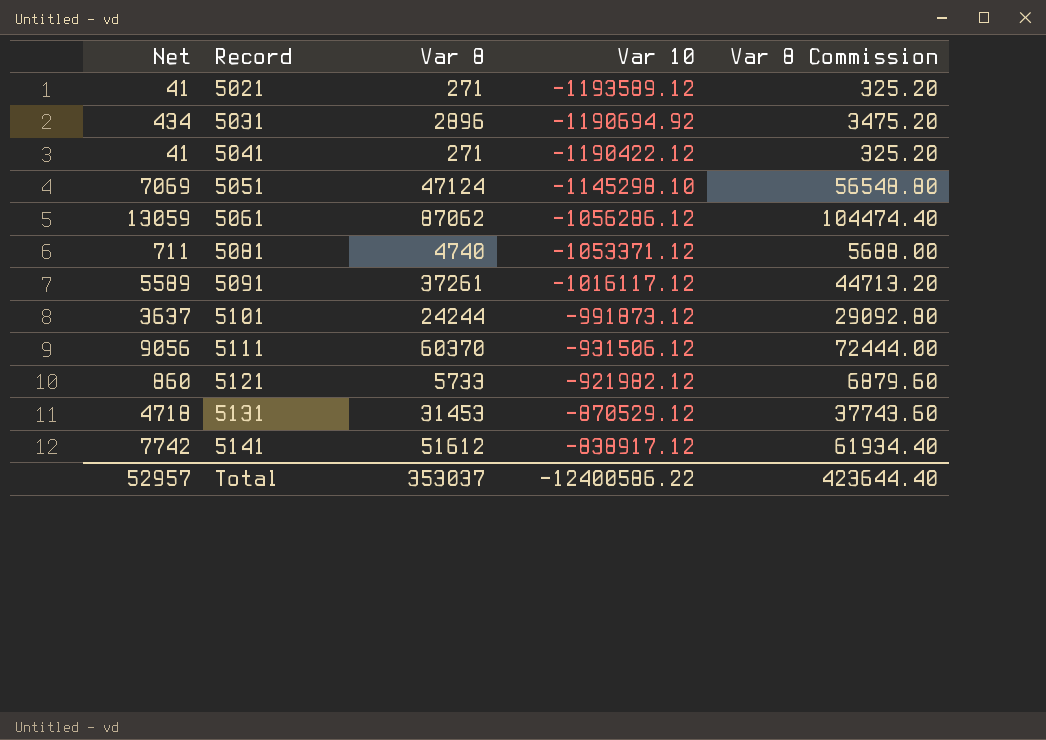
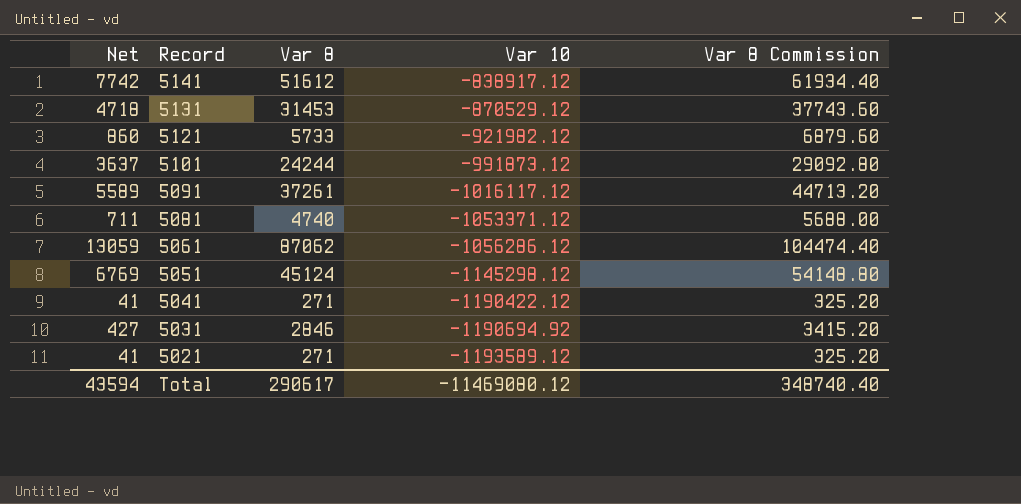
row order: Record ascending -> Record descending
row 5111: 9056 | 60370 | -931506.12 | 72444.00 -> none
5051 | Net: 7069 -> 6769
5051 | Var 8: 47124 -> 45124
5051 | Var 10: -1145298.10 -> -1145298.12
5051 | Var 8 Commission: 56548.80 -> 54148.80
5031 | Net: 434 -> 427
5031 | Var 8: 2896 -> 2846
5031 | Var 8 Commission: 3475.20 -> 3415.20
Total | Net: 52957 -> 43594
Total | Var 8: 353037 -> 290617
Total | Var 10: -12400586.22 -> -11469080.12
Total | Var 8 Commission: 423644.40 -> 348740.40

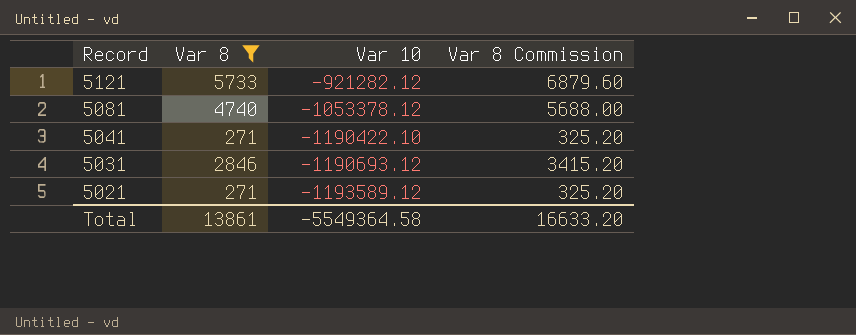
filter: none -> Var 8 <= 5733
column Net | formula: [Var 8] * 0.15 -> none
5121 | Var 10: -921982.12 -> -921282.12
5081 | Var 10: -1053371.12 -> -1053378.12
5041 | Var 10: -1190422.12 -> -1190422.10
5031 | Var 10: -1190694.92 -> -1190693.12
Total | Var 8: 290617 -> 13861
Total | Var 10: -11469080.12 -> -5549364.58
Total | Var 8 Commission: 348740.40 -> 16633.20

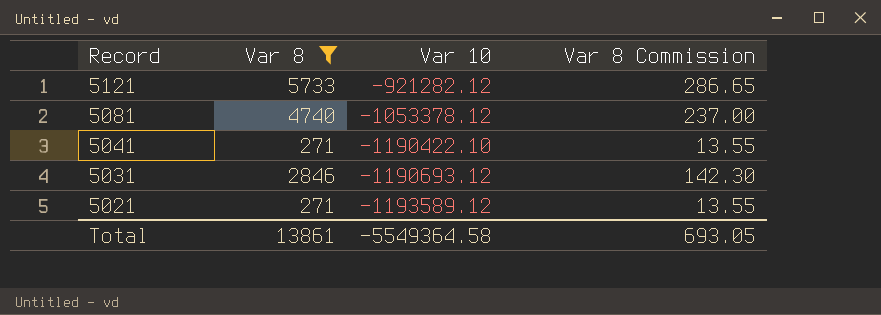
column Var 8 Commission | formula: [Var 8] * 1.2 -> [Var 8] * 0.05
Total | Var 8 Commission: 16633.20 -> 693.05

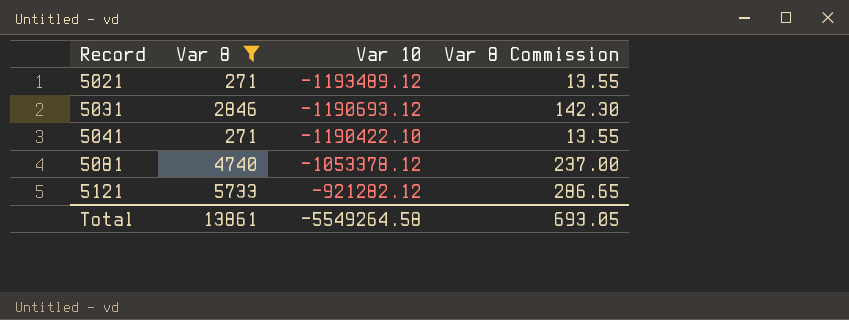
row order: Record descending -> Record ascending
5021 | Var 10: -1193589.12 -> -1193489.12
Total | Var 10: -5549364.58 -> -5549264.58

